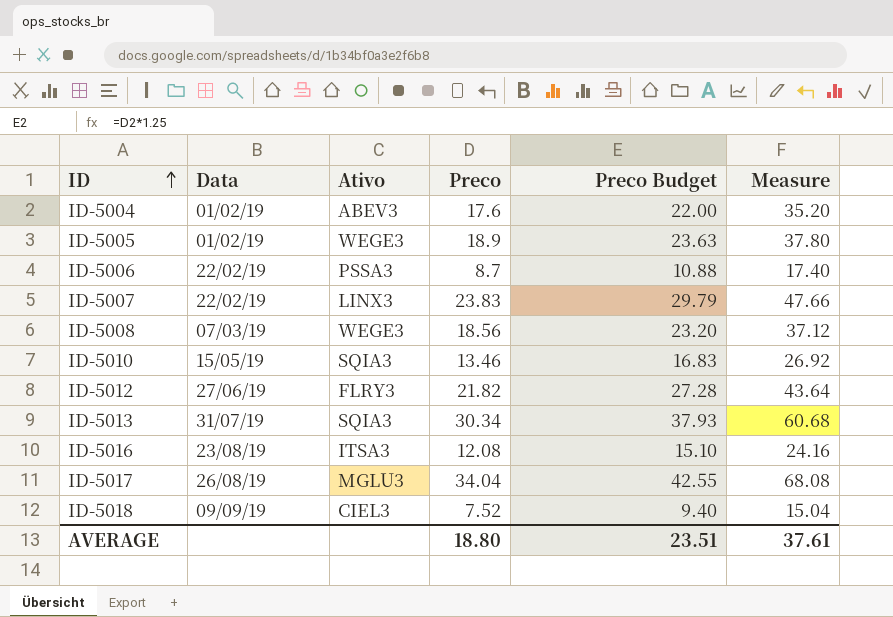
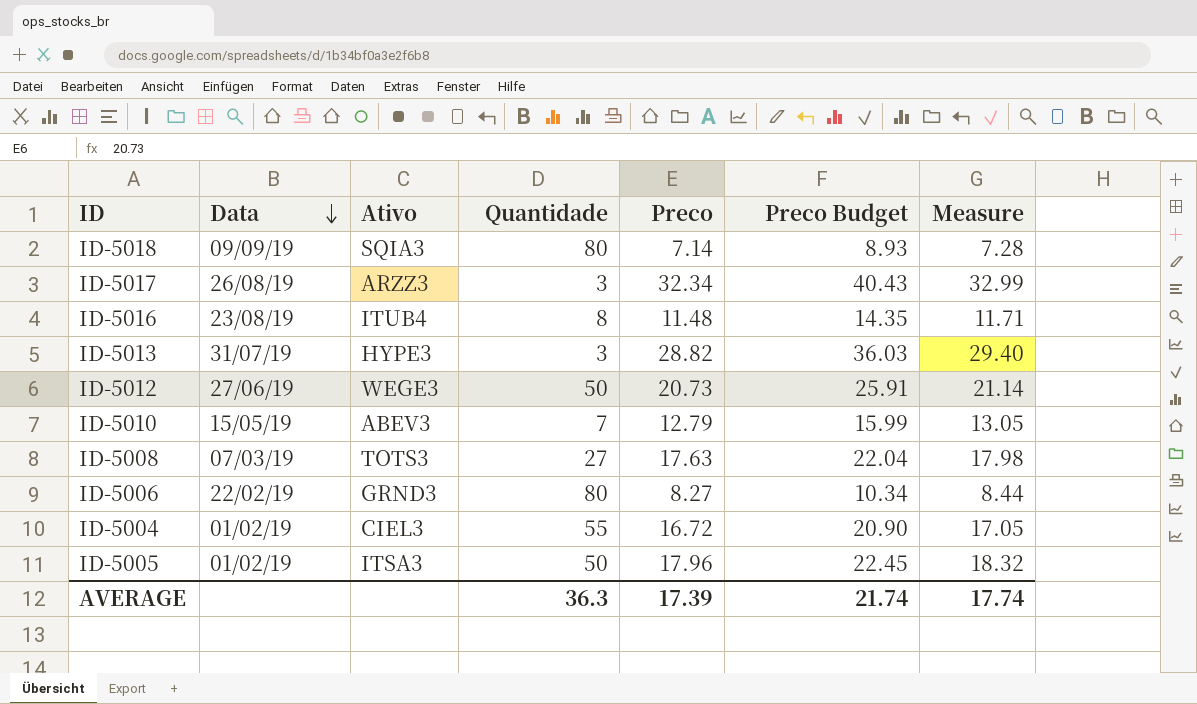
row order: ID ascending -> Data descending
column Quantidade | position: none -> 4
column Measure | formula: [Preco] * 2 -> [Preco] * 1.02
row ID-5007: 22/02/19 | LINX3 | 23.83 | 29.79 | 47.66 -> none
ID-5018 | Ativo: CIEL3 -> SQIA3
ID-5018 | Preco: 7.52 -> 7.14
ID-5018 | Preco Budget: 9.40 -> 8.93
ID-5017 | Ativo: MGLU3 -> ARZZ3
ID-5017 | Preco: 34.04 -> 32.34
ID-5017 | Preco Budget: 42.55 -> 40.43
ID-5016 | Ativo: ITSA3 -> ITUB4
ID-5016 | Preco: 12.08 -> 11.48
ID-5016 | Preco Budget: 15.10 -> 14.35
ID-5013 | Ativo: SQIA3 -> HYPE3
ID-5013 | Preco: 30.34 -> 28.82
ID-5013 | Preco Budget: 37.93 -> 36.03
ID-5012 | Ativo: FLRY3 -> WEGE3
ID-5012 | Preco: 21.82 -> 20.73
ID-5012 | Preco Budget: 27.28 -> 25.91
ID-5010 | Ativo: SQIA3 -> ABEV3
ID-5010 | Preco: 13.46 -> 12.79
ID-5010 | Preco Budget: 16.83 -> 15.99
ID-5008 | Ativo: WEGE3 -> TOTS3
ID-5008 | Preco: 18.56 -> 17.63
ID-5008 | Preco Budget: 23.20 -> 22.04
ID-5006 | Ativo: PSSA3 -> GRND3
ID-5006 | Preco: 8.7 -> 8.27
ID-5006 | Preco Budget: 10.88 -> 10.34
ID-5004 | Ativo: ABEV3 -> CIEL3
ID-5004 | Preco: 17.6 -> 16.72
ID-5004 | Preco Budget: 22.00 -> 20.90
ID-5005 | Ativo: WEGE3 -> ITSA3
ID-5005 | Preco: 18.9 -> 17.96
ID-5005 | Preco Budget: 23.63 -> 22.45
AVERAGE | Preco: 18.80 -> 17.39
AVERAGE | Preco Budget: 23.51 -> 21.74
AVERAGE | Measure: 37.61 -> 17.74

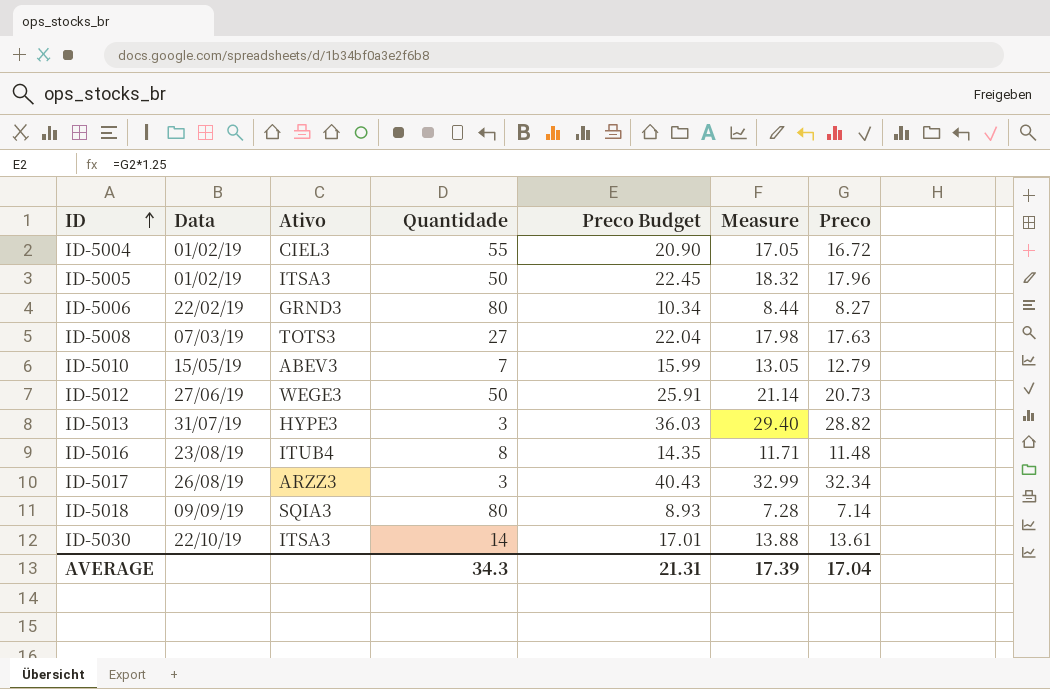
row order: Data descending -> ID ascending
column Preco | position: 5 -> 7
row ID-5030: none -> 22/10/19 | ITSA3 | 14 | 17.01 | 13.88 | 13.61
AVERAGE | Quantidade: 36.3 -> 34.3
AVERAGE | Preco Budget: 21.74 -> 21.31
AVERAGE | Measure: 17.74 -> 17.39
AVERAGE | Preco: 17.39 -> 17.04

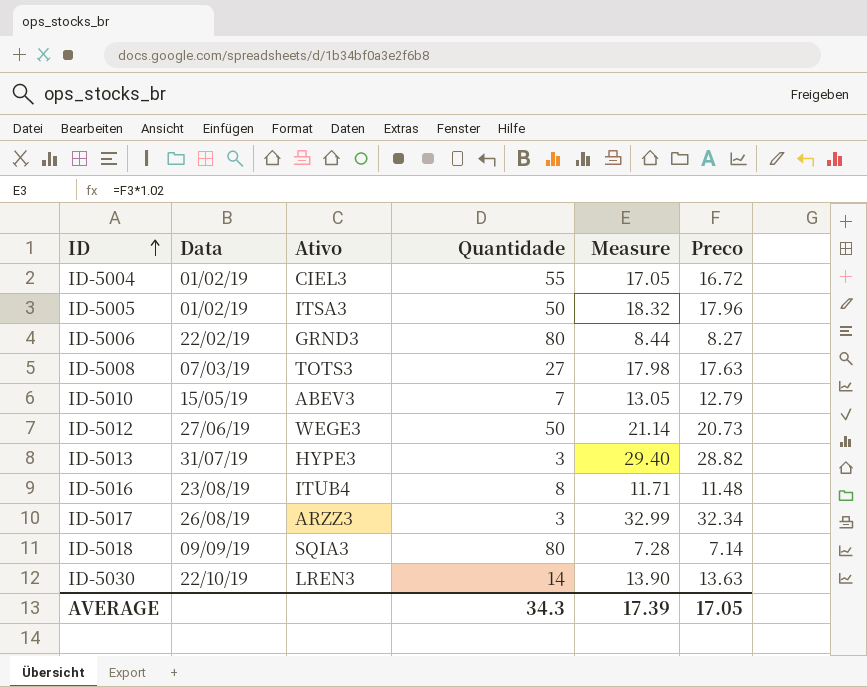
column Preco Budget | formula: [Preco] * 1.25 -> none
ID-5030 | Ativo: ITSA3 -> LREN3
ID-5030 | Measure: 13.88 -> 13.90
ID-5030 | Preco: 13.61 -> 13.63
AVERAGE | Preco: 17.04 -> 17.05

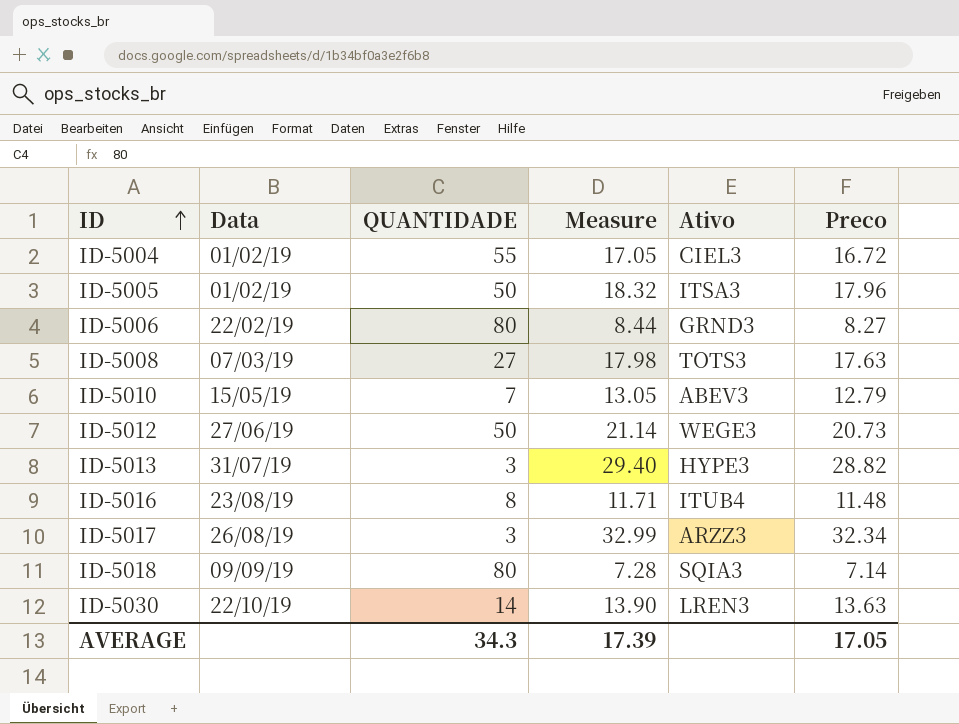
column name: Quantidade -> QUANTIDADE
column Ativo | position: 3 -> 5

